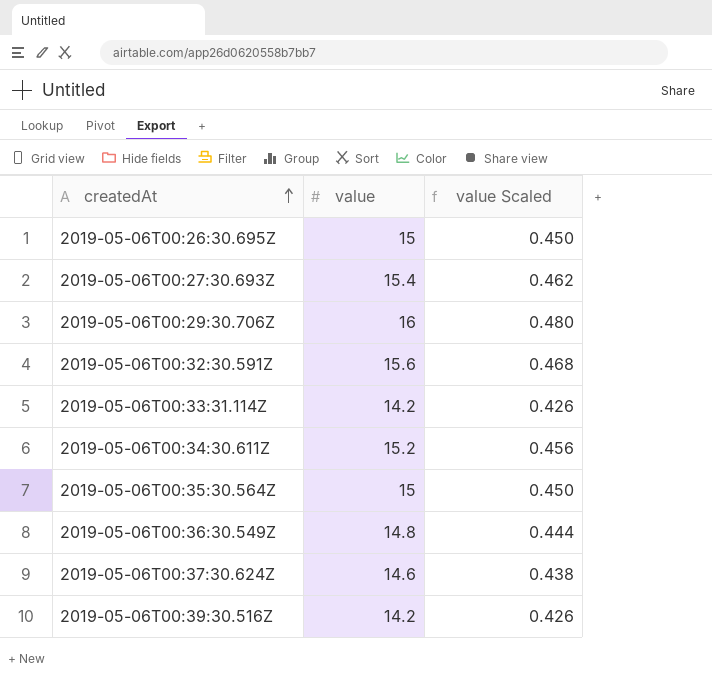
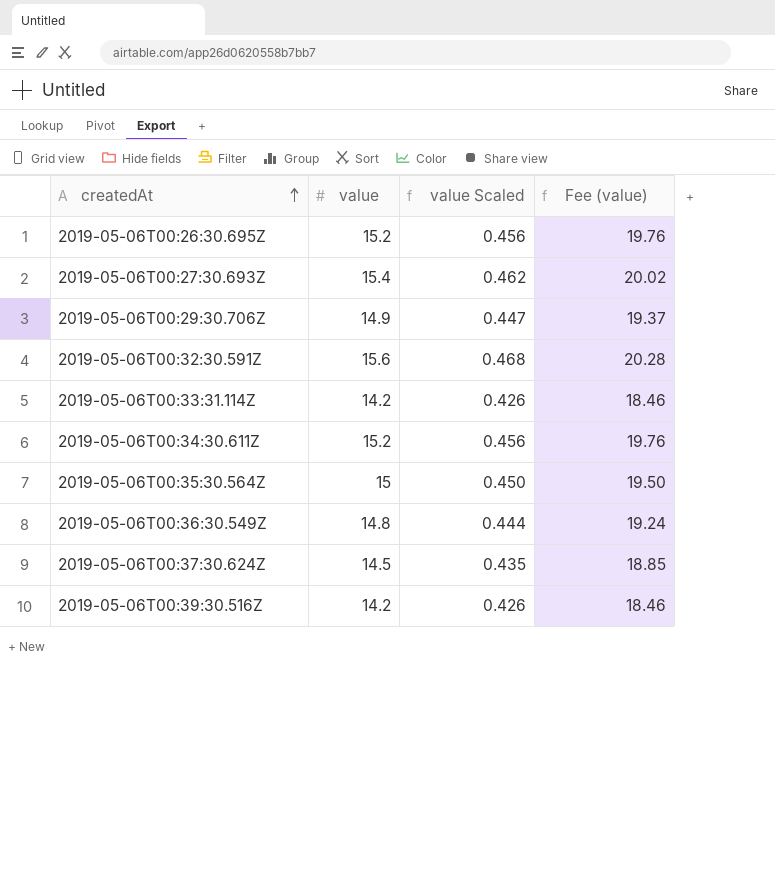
column Fee (value) | formula: none -> [value] * 1.3
2019-05-06T00:26:30.695Z | value: 15 -> 15.2
2019-05-06T00:26:30.695Z | value Scaled: 0.450 -> 0.456
2019-05-06T00:29:30.706Z | value: 16 -> 14.9
2019-05-06T00:29:30.706Z | value Scaled: 0.480 -> 0.447
2019-05-06T00:37:30.624Z | value: 14.6 -> 14.5
2019-05-06T00:37:30.624Z | value Scaled: 0.438 -> 0.435

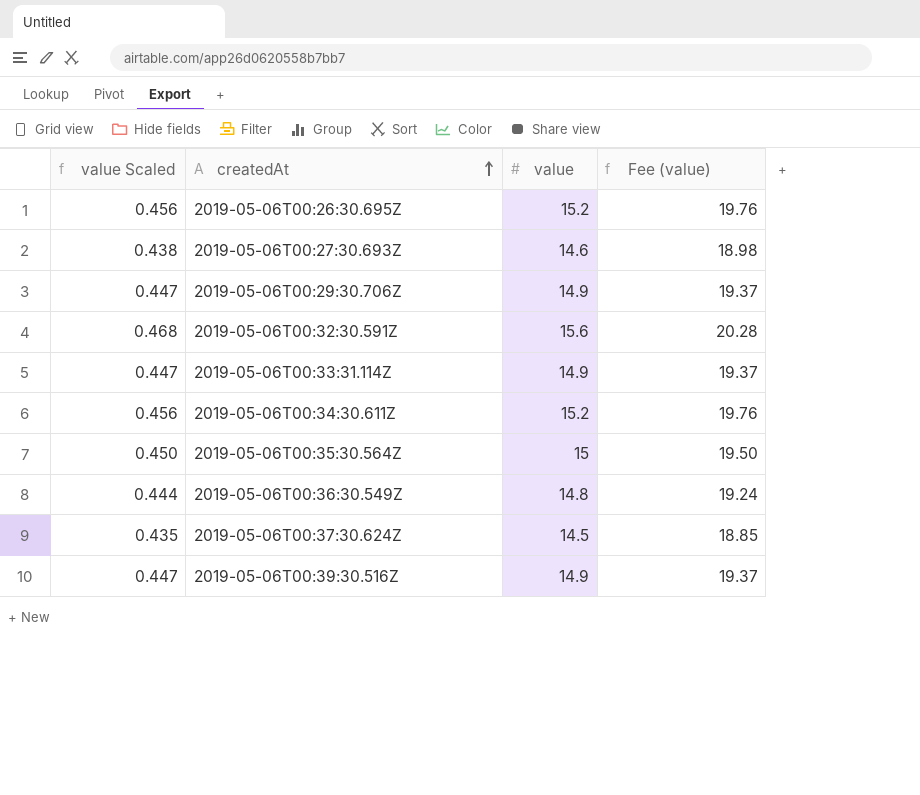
column value Scaled | position: 3 -> 1
2019-05-06T00:27:30.693Z | value Scaled: 0.462 -> 0.438
2019-05-06T00:27:30.693Z | value: 15.4 -> 14.6
2019-05-06T00:27:30.693Z | Fee (value): 20.02 -> 18.98
2019-05-06T00:33:31.114Z | value Scaled: 0.426 -> 0.447
2019-05-06T00:33:31.114Z | value: 14.2 -> 14.9
2019-05-06T00:33:31.114Z | Fee (value): 18.46 -> 19.37
2019-05-06T00:39:30.516Z | value Scaled: 0.426 -> 0.447
2019-05-06T00:39:30.516Z | value: 14.2 -> 14.9
2019-05-06T00:39:30.516Z | Fee (value): 18.46 -> 19.37

